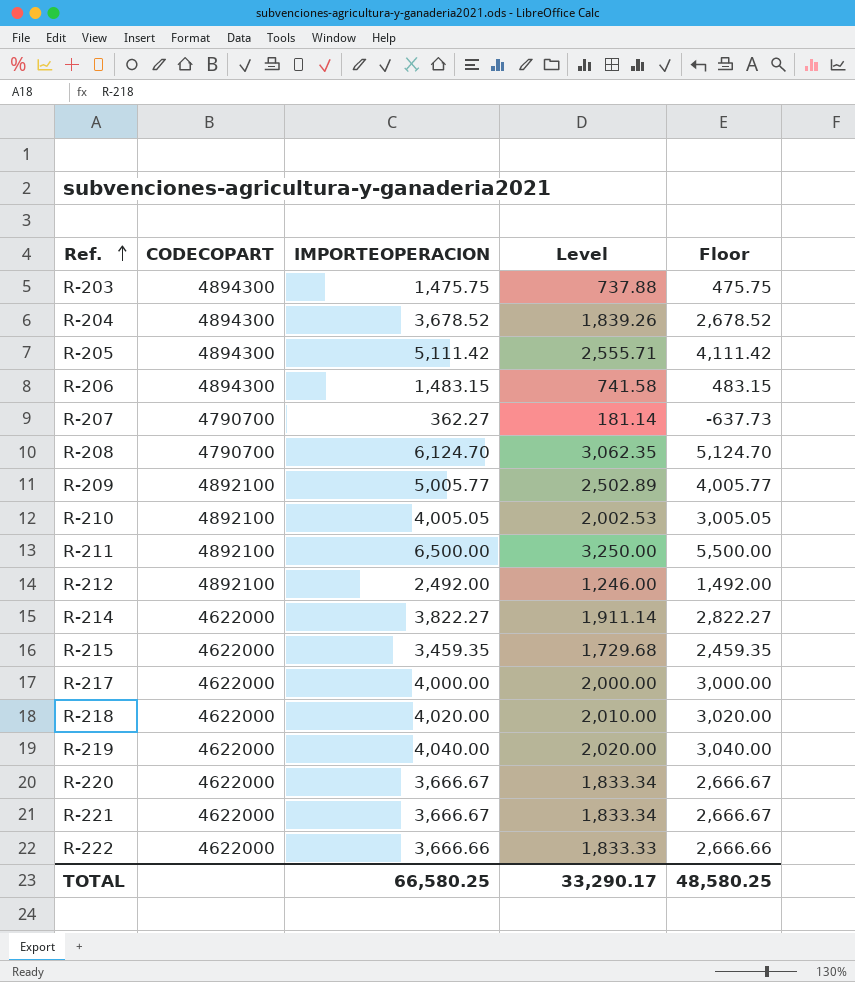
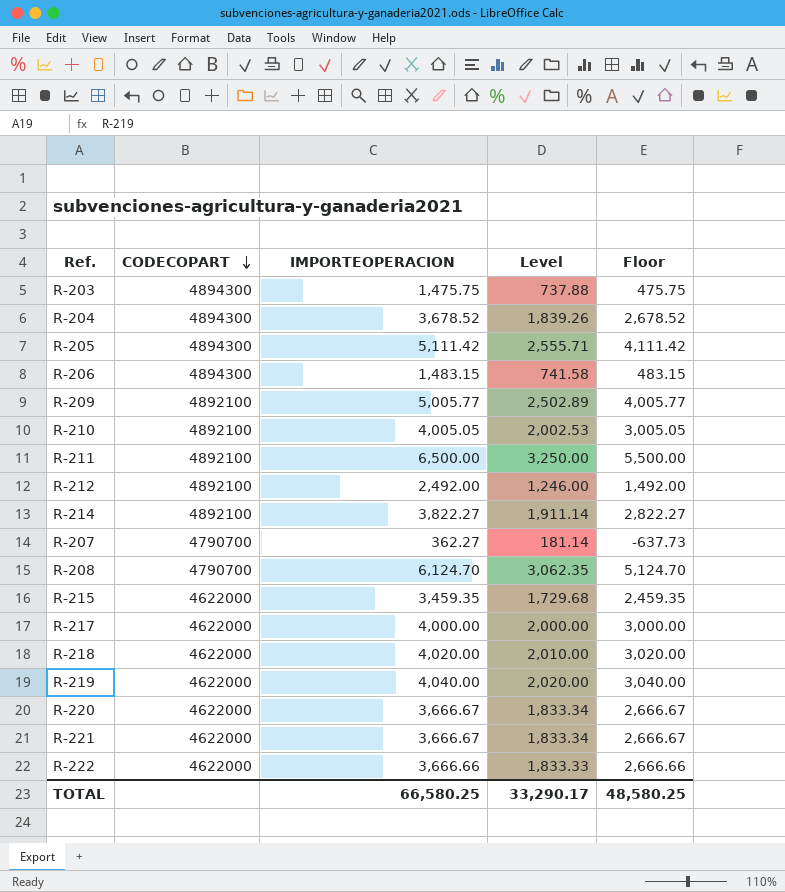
row order: Ref. ascending -> CODECOPART descending
R-214 | CODECOPART: 4622000 -> 4892100

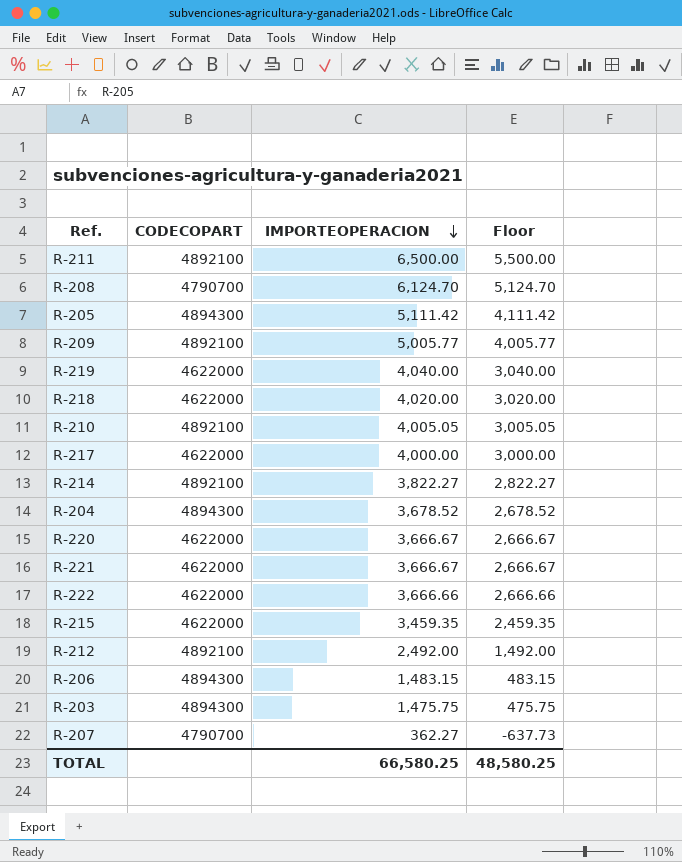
row order: CODECOPART descending -> IMPORTEOPERACION descending
column Level | formula: [IMPORTEOPERACION] * 0.5 -> none

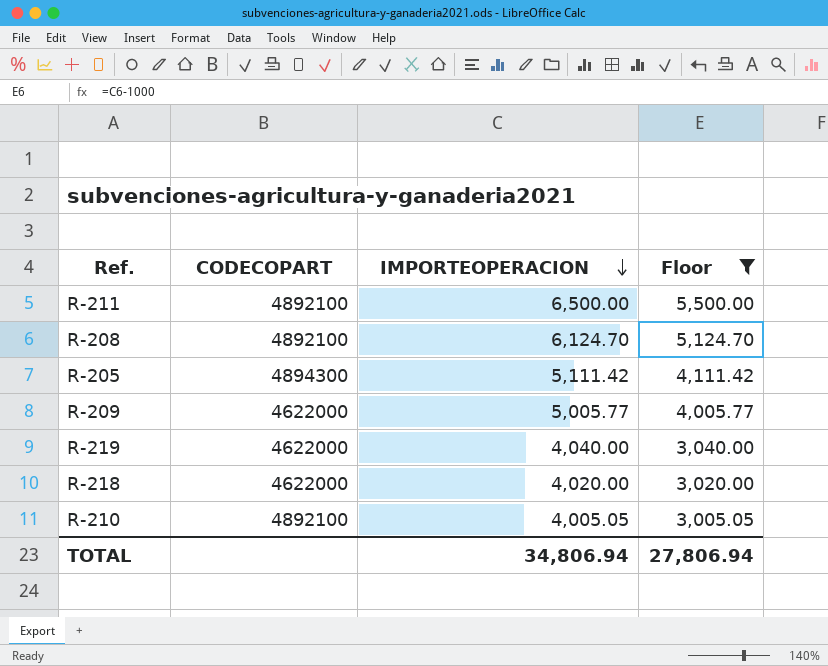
filter: none -> Floor >= 3,005.05
R-208 | CODECOPART: 4790700 -> 4892100
R-209 | CODECOPART: 4892100 -> 4622000
TOTAL | IMPORTEOPERACION: 66,580.25 -> 34,806.94
TOTAL | Floor: 48,580.25 -> 27,806.94

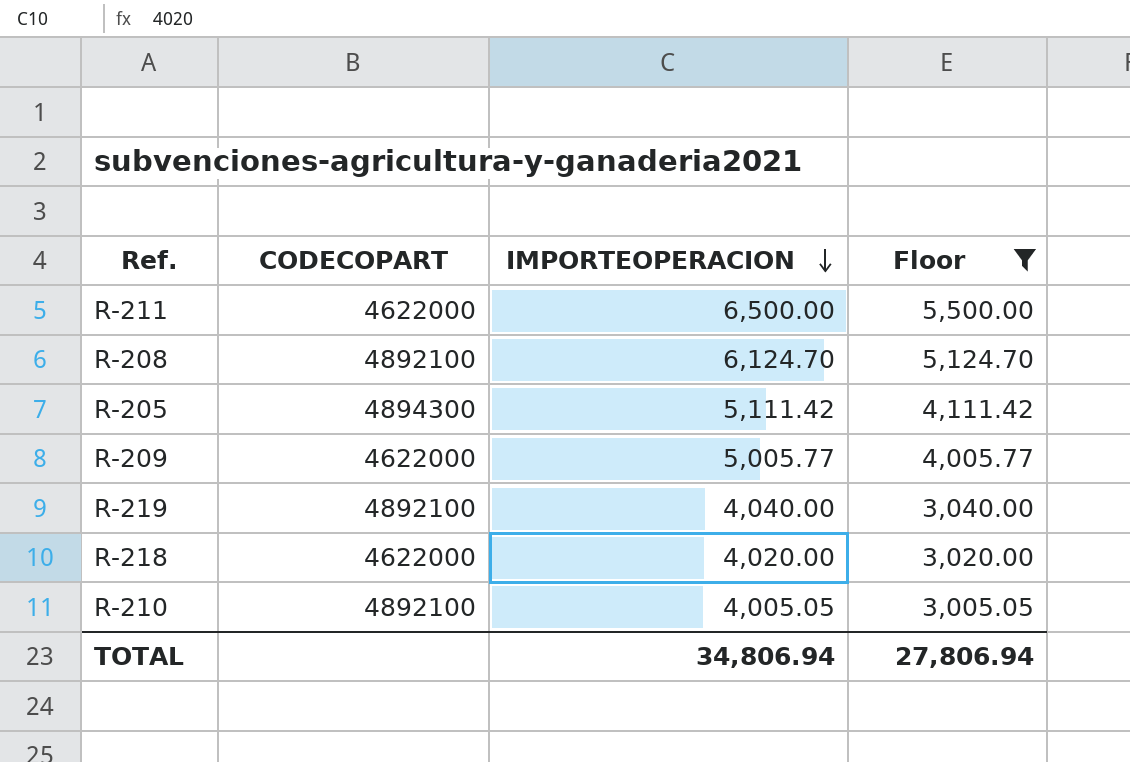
R-211 | CODECOPART: 4892100 -> 4622000
R-219 | CODECOPART: 4622000 -> 4892100

